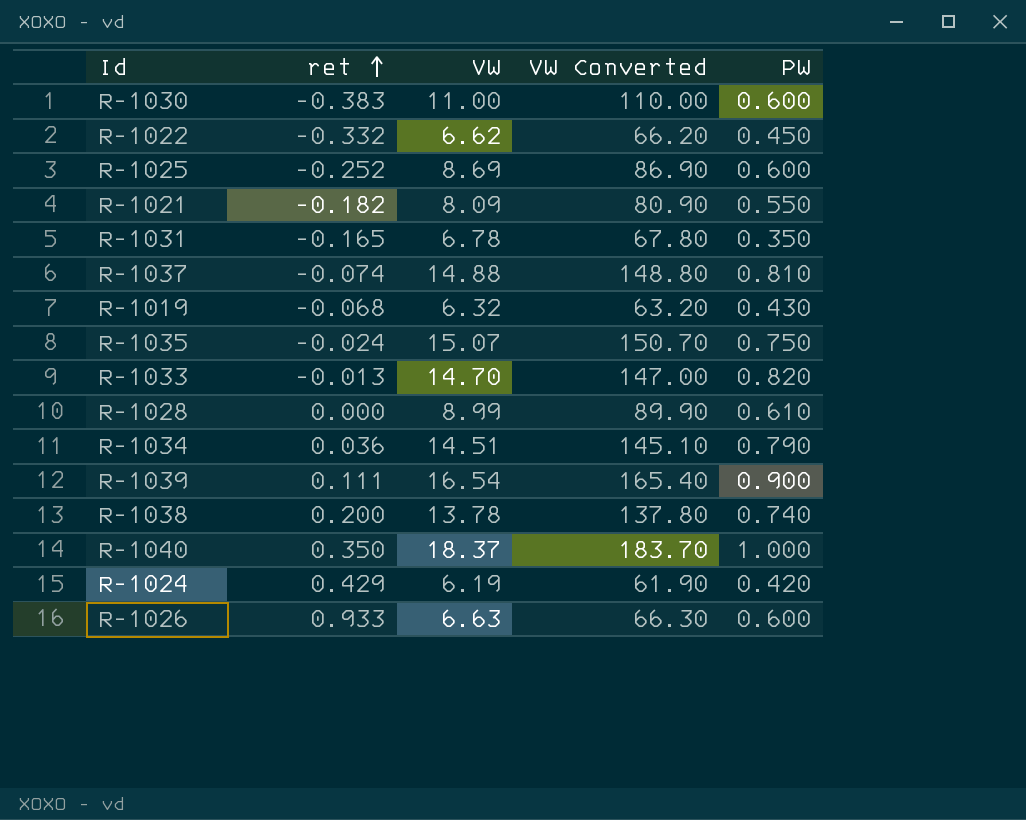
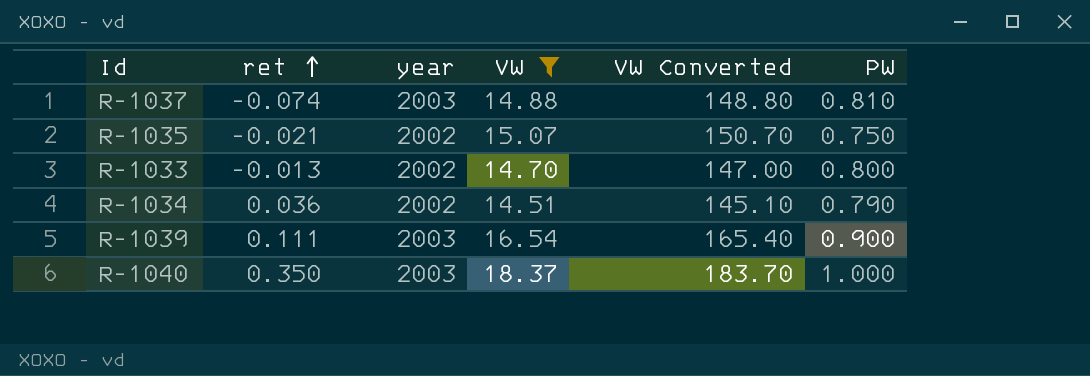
filter: none -> VW >= 14.51
column year | position: none -> 3
R-1035 | ret: -0.024 -> -0.021
R-1033 | PW: 0.820 -> 0.800

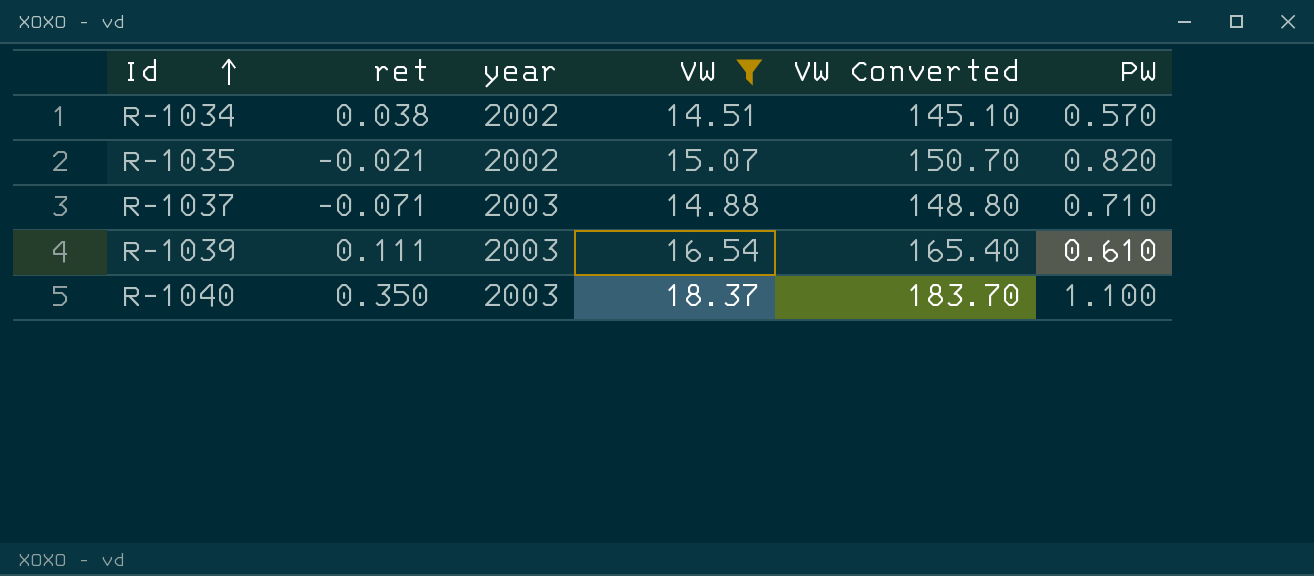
row order: ret ascending -> Id ascending
row R-1033: -0.013 | 2002 | 14.70 | 147.00 | 0.800 -> none
R-1034 | ret: 0.036 -> 0.038
R-1034 | PW: 0.790 -> 0.570
R-1035 | PW: 0.750 -> 0.820
R-1037 | ret: -0.074 -> -0.071
R-1037 | PW: 0.810 -> 0.710
R-1039 | PW: 0.900 -> 0.610
R-1040 | PW: 1.000 -> 1.100

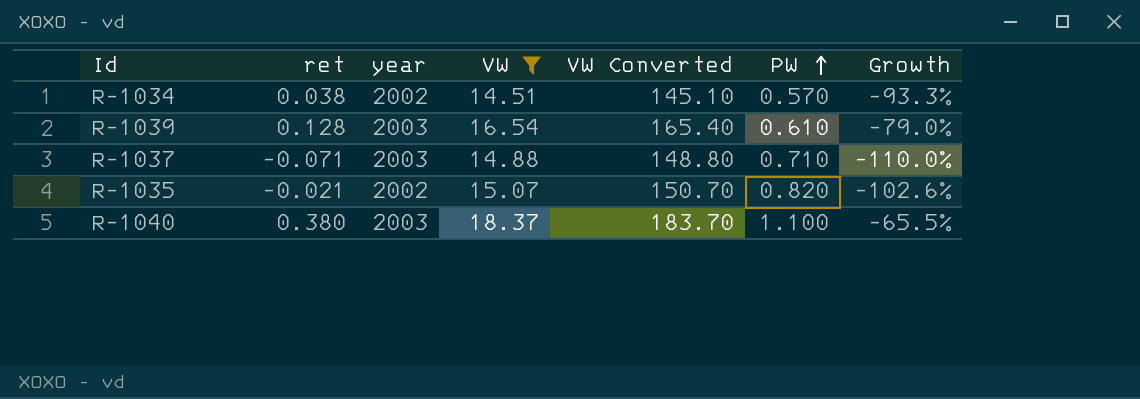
row order: Id ascending -> PW ascending
column Growth | formula: none -> ([ret] - [PW]) / [PW]
R-1039 | ret: 0.111 -> 0.128
R-1040 | ret: 0.350 -> 0.380

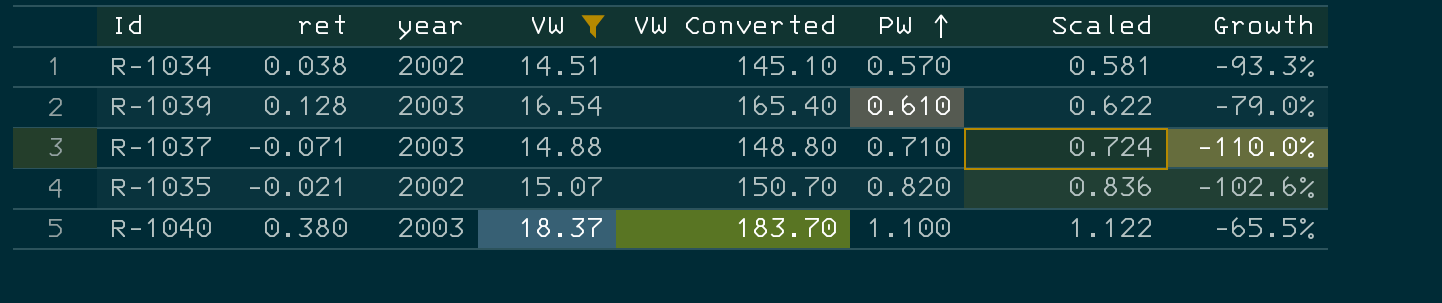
column Scaled | formula: none -> [PW] * 1.02

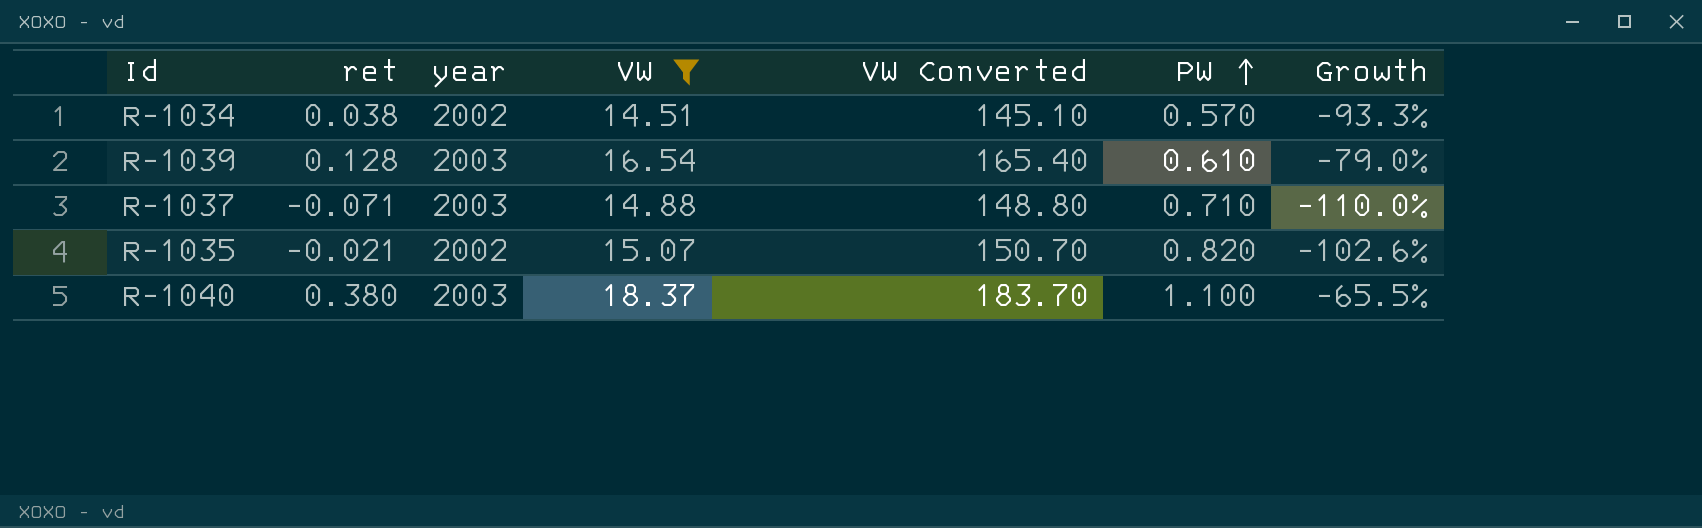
column Scaled | formula: [PW] * 1.02 -> none

